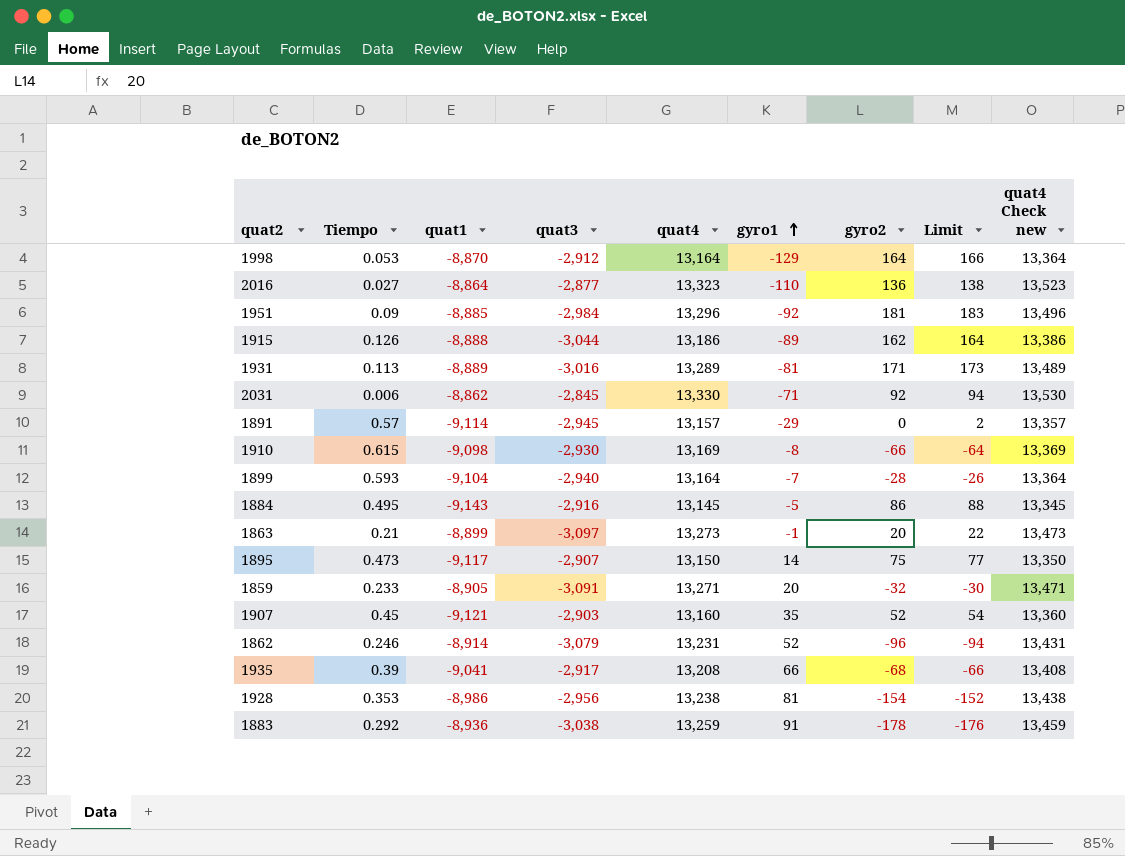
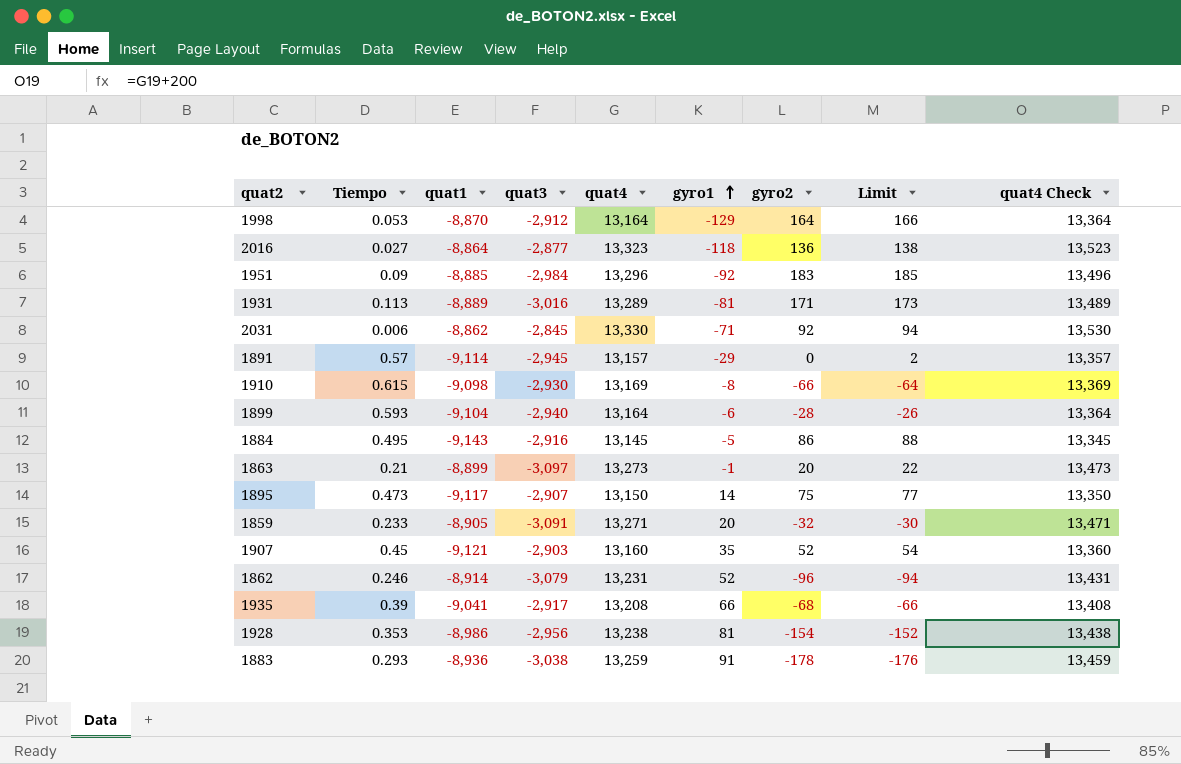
column name: quat4 Check new -> quat4 Check
row 1915: 0.126 | -8,888 | -3,044 | 13,186 | -89 | 162 | 164 | 13,386 -> none
2016 | gyro1: -110 -> -118
1951 | gyro2: 181 -> 183
1951 | Limit: 183 -> 185
1899 | gyro1: -7 -> -6
1883 | Tiempo: 0.292 -> 0.293

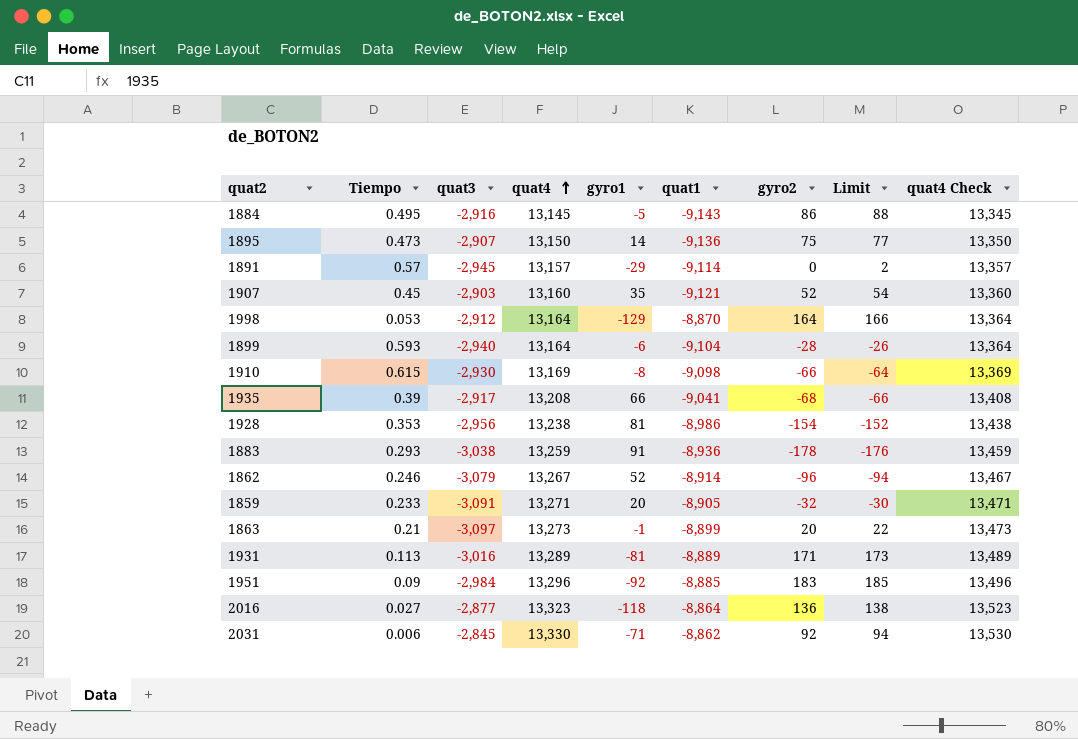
row order: gyro1 ascending -> quat4 ascending
column quat1 | position: 3 -> 6
1895 | quat1: -9,117 -> -9,136
1862 | quat4: 13,231 -> 13,267
1862 | quat4 Check: 13,431 -> 13,467

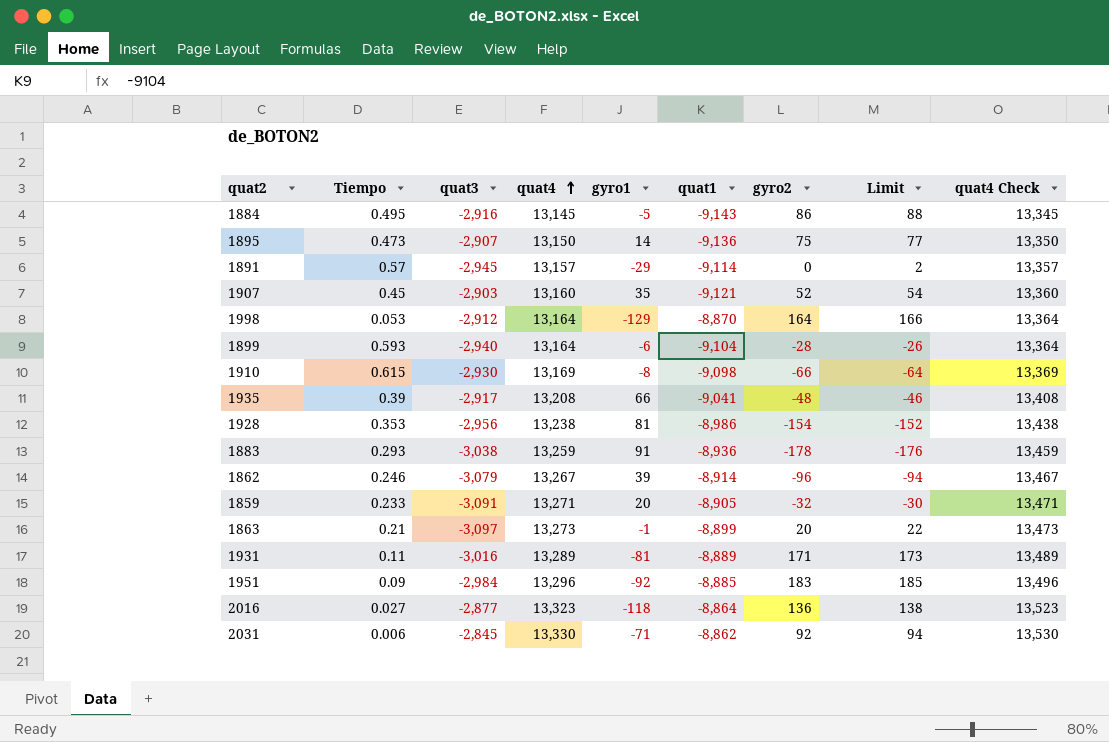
1935 | gyro2: -68 -> -48
1935 | Limit: -66 -> -46
1862 | gyro1: 52 -> 39
1931 | Tiempo: 0.113 -> 0.11

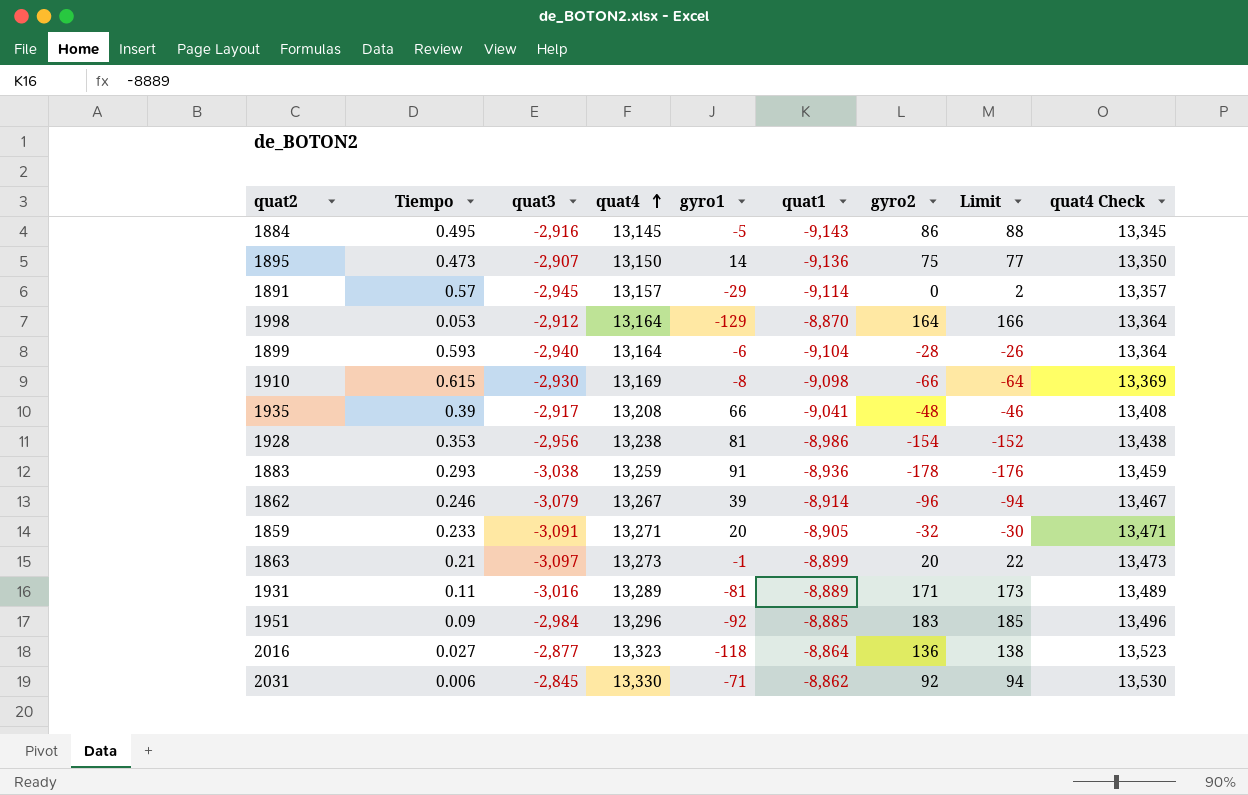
row 1907: 0.45 | -2,903 | 13,160 | 35 | -9,121 | 52 | 54 | 13,360 -> none

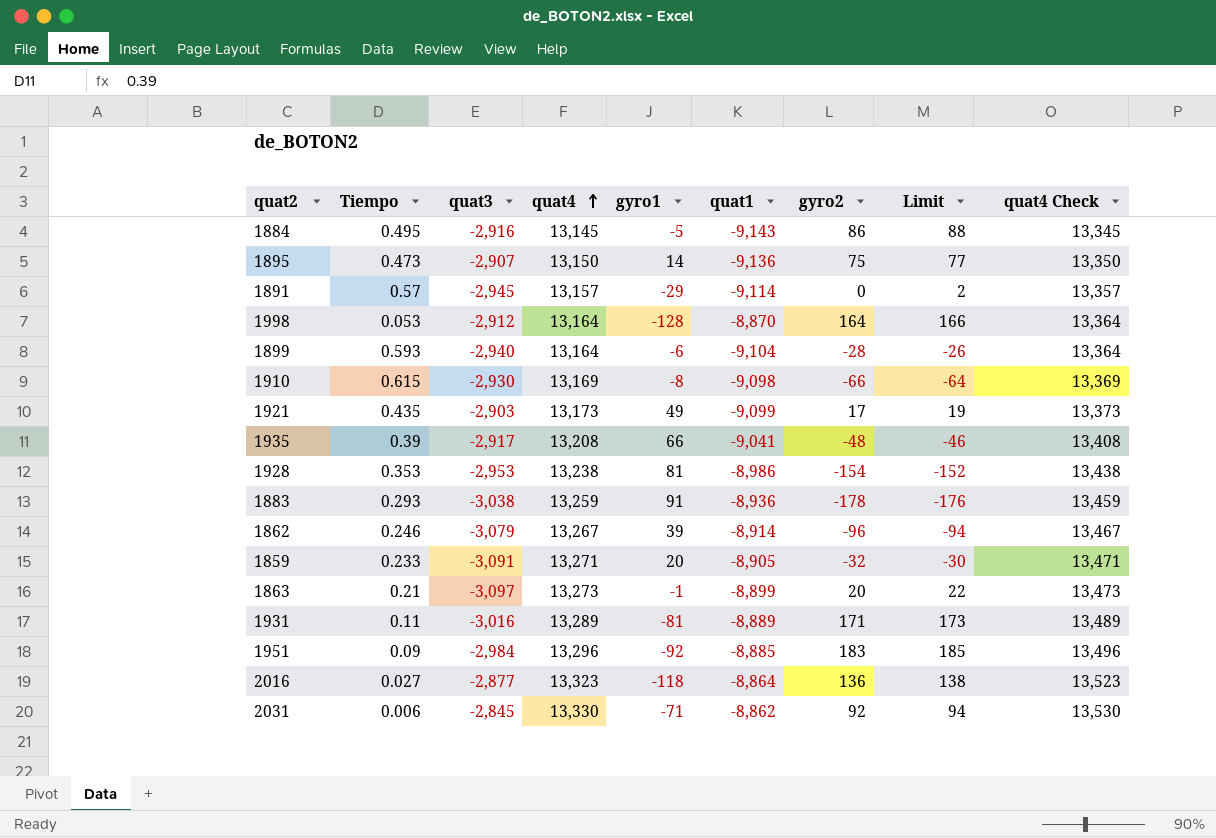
1998 | gyro1: -129 -> -128
row 1921: none -> 0.435 | -2,903 | 13,173 | 49 | -9,099 | 17 | 19 | 13,373
1928 | quat3: -2,956 -> -2,953

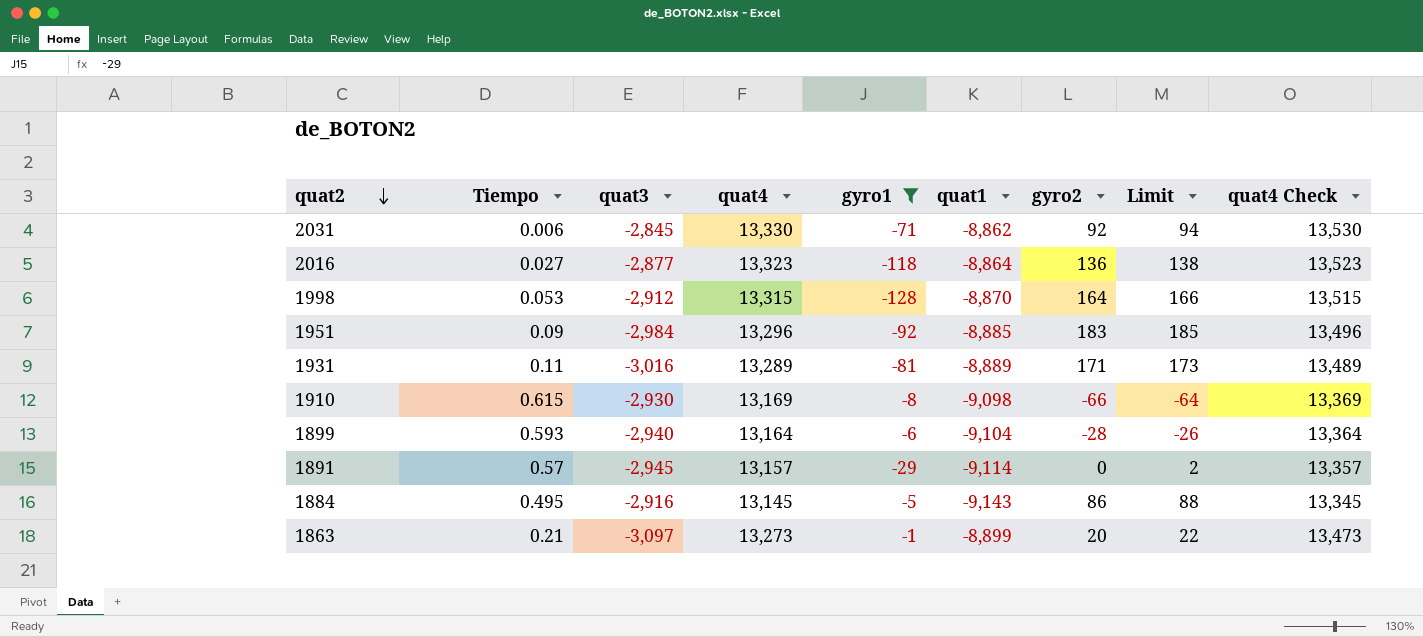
filter: none -> gyro1 <= -1
row order: quat4 ascending -> quat2 descending
1998 | quat4: 13,164 -> 13,315
1998 | quat4 Check: 13,364 -> 13,515

